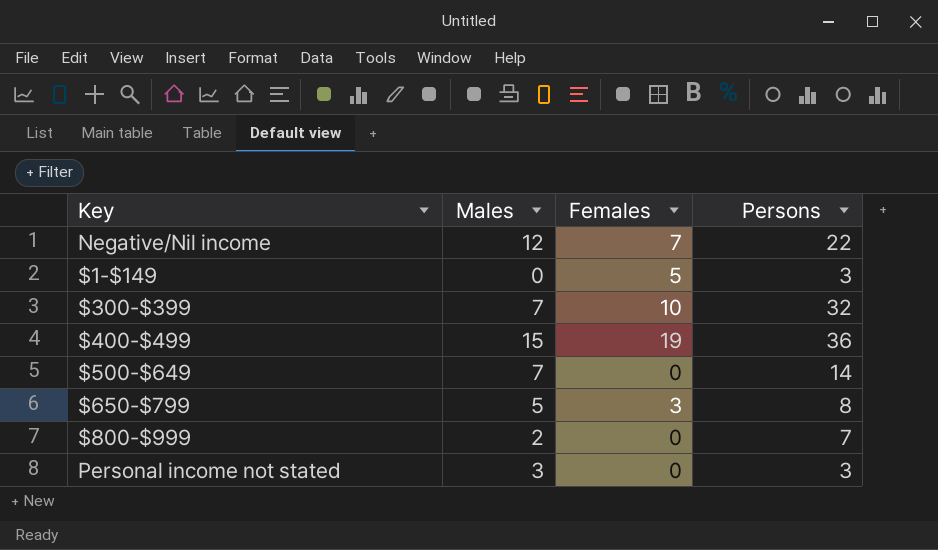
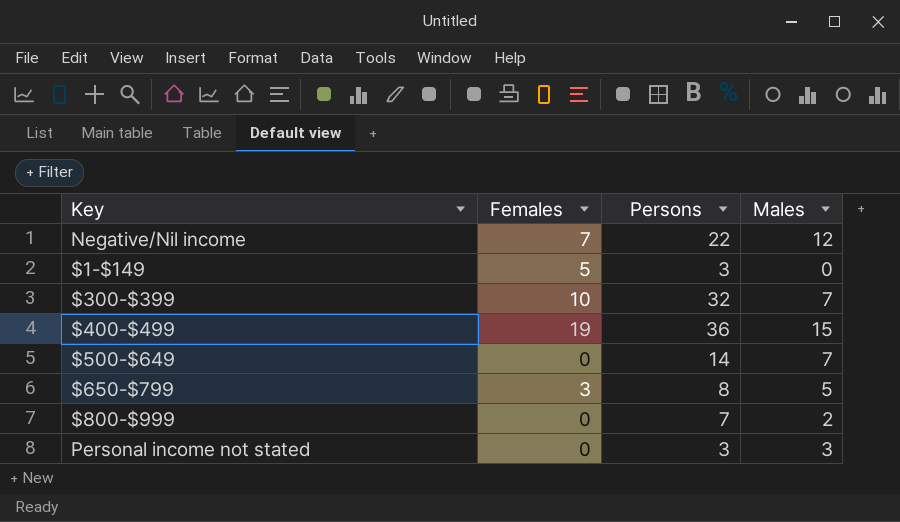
column Males | position: 2 -> 4

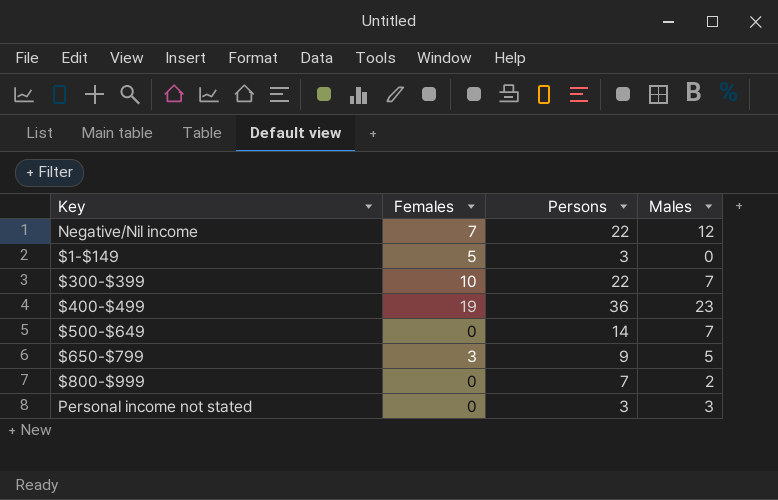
$300-$399 | Persons: 32 -> 22
$400-$499 | Males: 15 -> 23
$650-$799 | Persons: 8 -> 9

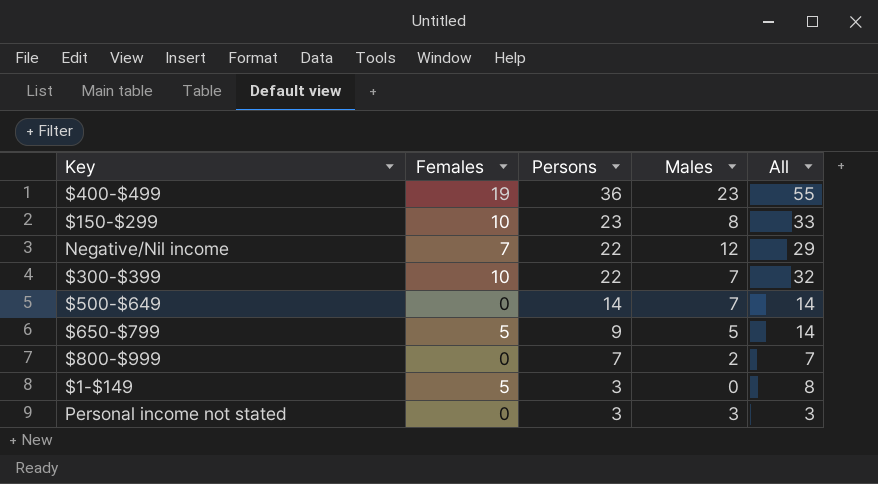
row order: none -> Persons descending
column All | formula: none -> [Females] + [Persons]
row $150-$299: none -> 10 | 23 | 8 | 33
$650-$799 | Females: 3 -> 5

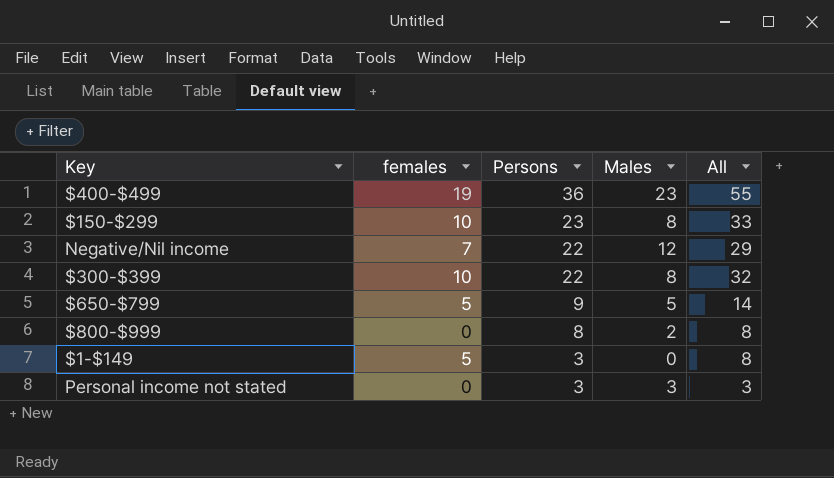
column name: Females -> females
row $500-$649: 0 | 14 | 7 | 14 -> none
$300-$399 | Males: 7 -> 8
$800-$999 | Persons: 7 -> 8
$800-$999 | All: 7 -> 8

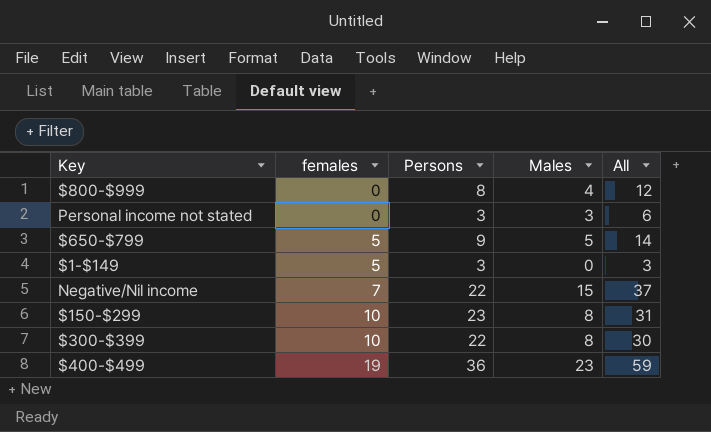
row order: Persons descending -> females ascending
column All | formula: [females] + [Persons] -> [Persons] + [Males]
$800-$999 | Males: 2 -> 4
Negative/Nil income | Males: 12 -> 15

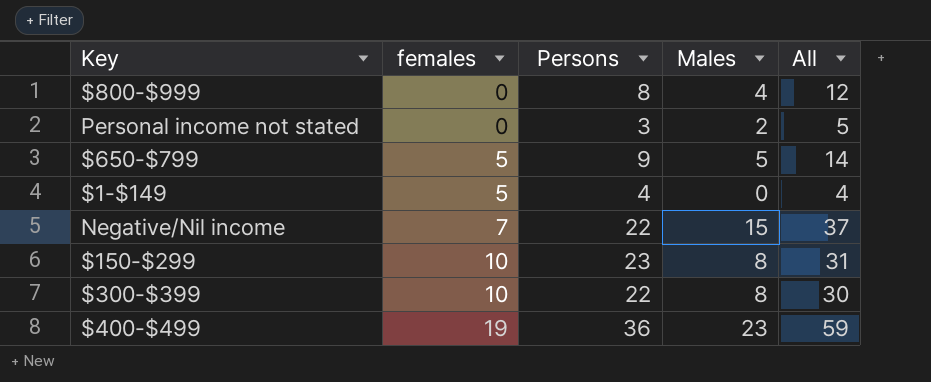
Personal income not stated | Males: 3 -> 2
Personal income not stated | All: 6 -> 5
$1-$149 | Persons: 3 -> 4
$1-$149 | All: 3 -> 4

